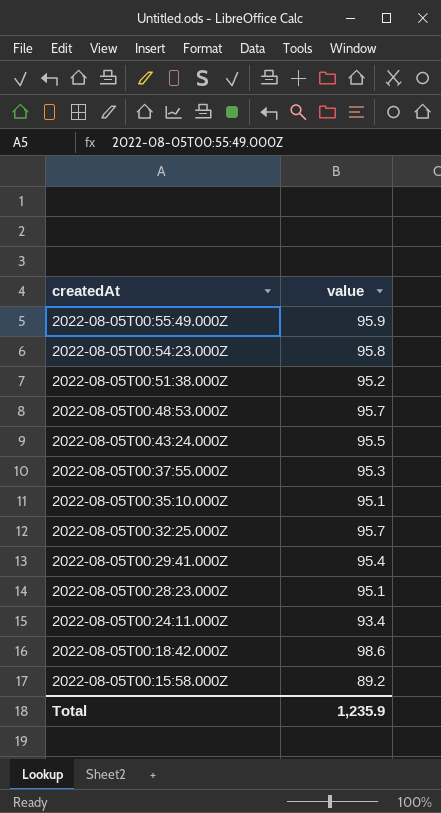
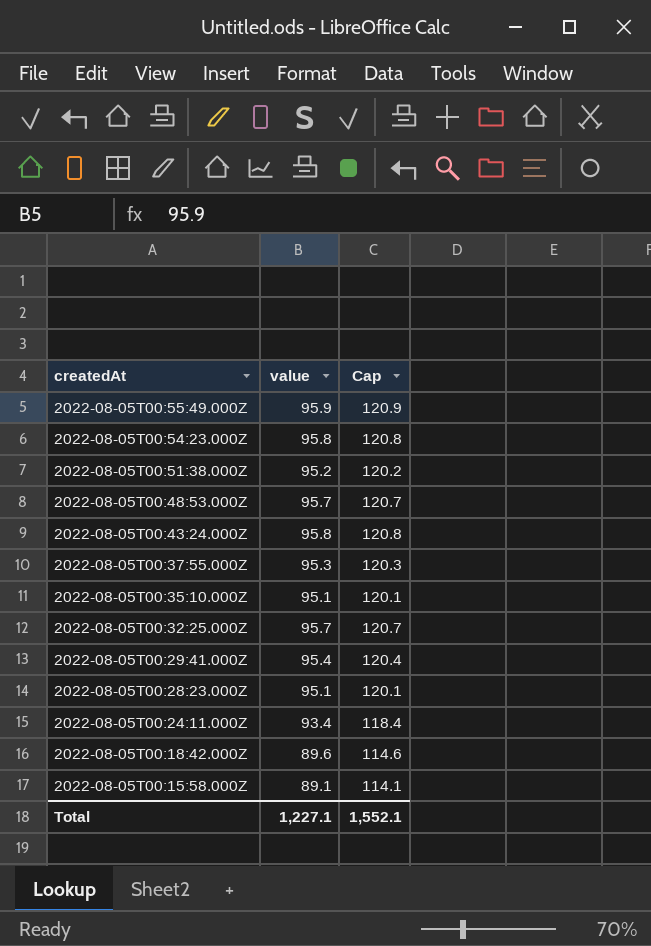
column Cap | formula: none -> [value] + 25
2022-08-05T00:43:24.000Z | value: 95.5 -> 95.8
2022-08-05T00:18:42.000Z | value: 98.6 -> 89.6
2022-08-05T00:15:58.000Z | value: 89.2 -> 89.1
Total | value: 1,235.9 -> 1,227.1

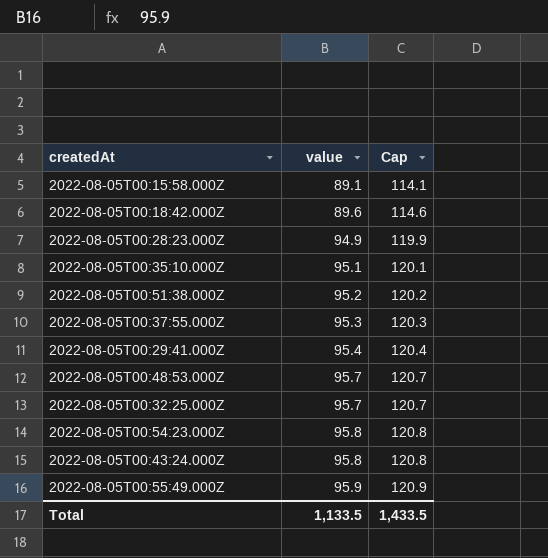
row order: createdAt descending -> value ascending
row 2022-08-05T00:24:11.000Z: 93.4 | 118.4 -> none
2022-08-05T00:28:23.000Z | value: 95.1 -> 94.9
2022-08-05T00:28:23.000Z | Cap: 120.1 -> 119.9
Total | value: 1,227.1 -> 1,133.5
Total | Cap: 1,552.1 -> 1,433.5

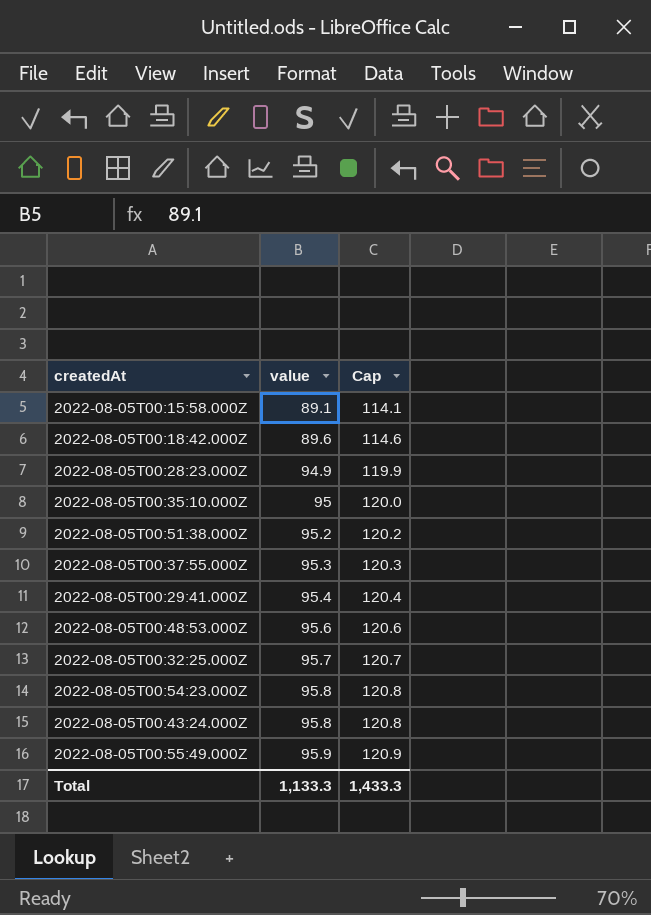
2022-08-05T00:35:10.000Z | value: 95.1 -> 95
2022-08-05T00:35:10.000Z | Cap: 120.1 -> 120.0
2022-08-05T00:48:53.000Z | value: 95.7 -> 95.6
2022-08-05T00:48:53.000Z | Cap: 120.7 -> 120.6
Total | value: 1,133.5 -> 1,133.3
Total | Cap: 1,433.5 -> 1,433.3

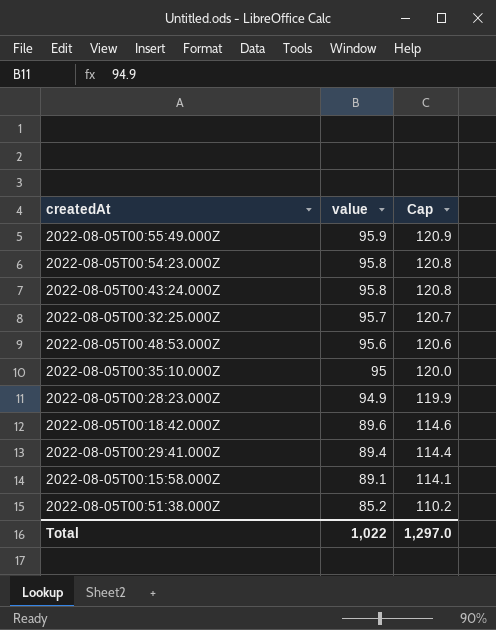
row order: value ascending -> value descending
row 2022-08-05T00:37:55.000Z: 95.3 | 120.3 -> none
2022-08-05T00:29:41.000Z | value: 95.4 -> 89.4
2022-08-05T00:29:41.000Z | Cap: 120.4 -> 114.4
2022-08-05T00:51:38.000Z | value: 95.2 -> 85.2
2022-08-05T00:51:38.000Z | Cap: 120.2 -> 110.2
Total | value: 1,133.3 -> 1,022
Total | Cap: 1,433.3 -> 1,297.0

